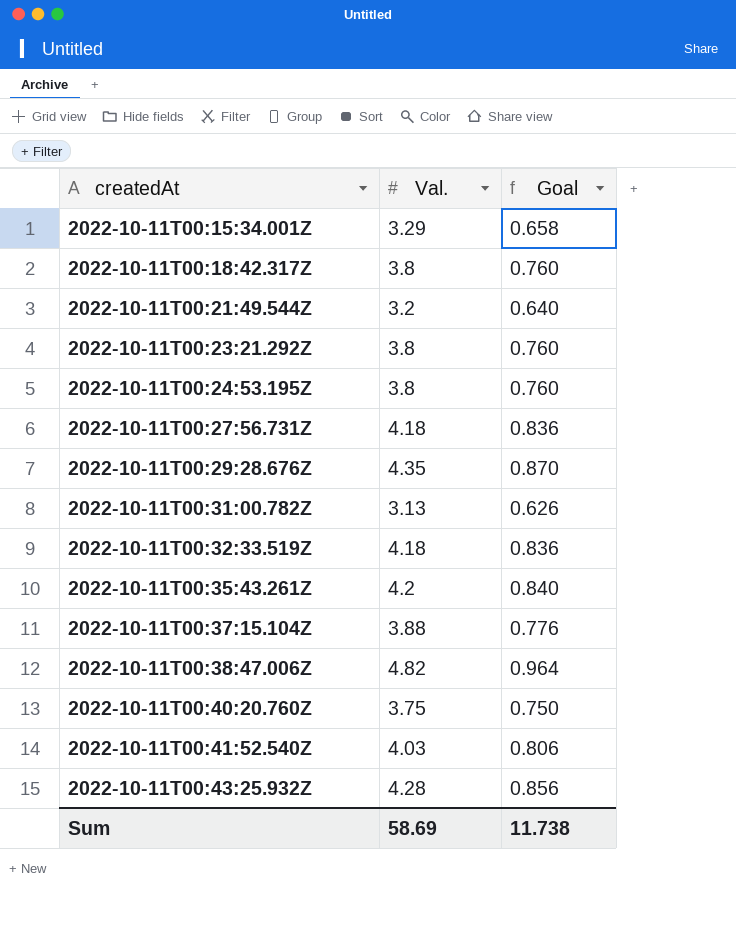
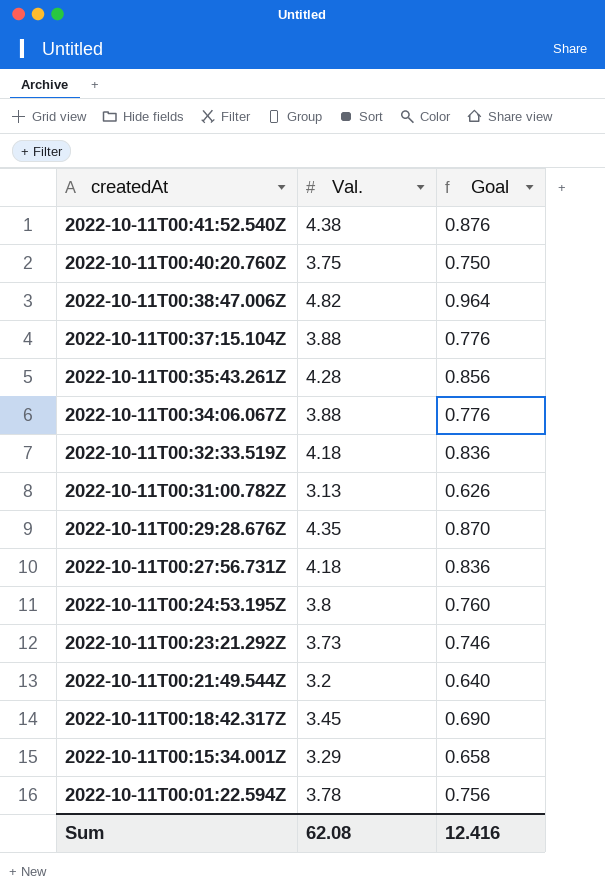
row order: createdAt ascending -> createdAt descending
row 2022-10-11T00:43:25.932Z: 4.28 | 0.856 -> none
2022-10-11T00:41:52.540Z | Val.: 4.03 -> 4.38
2022-10-11T00:41:52.540Z | Goal: 0.806 -> 0.876
2022-10-11T00:35:43.261Z | Val.: 4.2 -> 4.28
2022-10-11T00:35:43.261Z | Goal: 0.840 -> 0.856
row 2022-10-11T00:34:06.067Z: none -> 3.88 | 0.776
2022-10-11T00:23:21.292Z | Val.: 3.8 -> 3.73
2022-10-11T00:23:21.292Z | Goal: 0.760 -> 0.746
2022-10-11T00:18:42.317Z | Val.: 3.8 -> 3.45
2022-10-11T00:18:42.317Z | Goal: 0.760 -> 0.690
row 2022-10-11T00:01:22.594Z: none -> 3.78 | 0.756
Sum | Val.: 58.69 -> 62.08
Sum | Goal: 11.738 -> 12.416

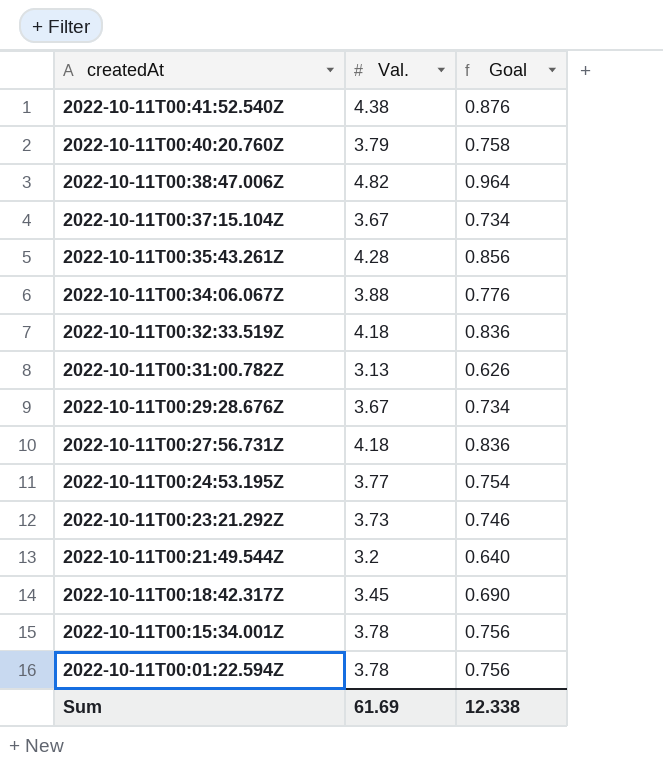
2022-10-11T00:40:20.760Z | Val.: 3.75 -> 3.79
2022-10-11T00:40:20.760Z | Goal: 0.750 -> 0.758
2022-10-11T00:37:15.104Z | Val.: 3.88 -> 3.67
2022-10-11T00:37:15.104Z | Goal: 0.776 -> 0.734
2022-10-11T00:29:28.676Z | Val.: 4.35 -> 3.67
2022-10-11T00:29:28.676Z | Goal: 0.870 -> 0.734
2022-10-11T00:24:53.195Z | Val.: 3.8 -> 3.77
2022-10-11T00:24:53.195Z | Goal: 0.760 -> 0.754
2022-10-11T00:15:34.001Z | Val.: 3.29 -> 3.78
2022-10-11T00:15:34.001Z | Goal: 0.658 -> 0.756
Sum | Val.: 62.08 -> 61.69
Sum | Goal: 12.416 -> 12.338

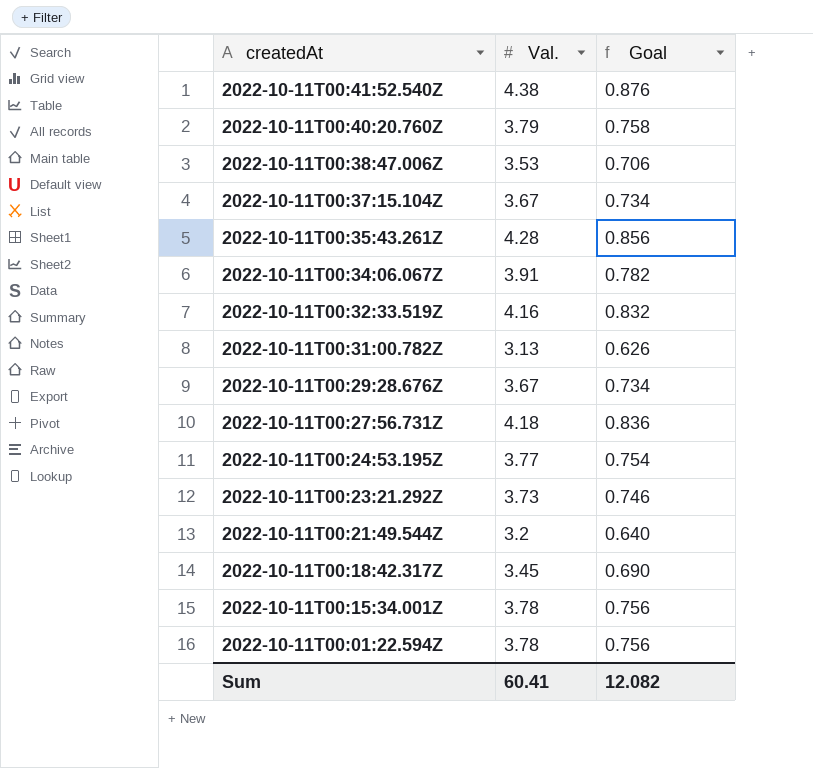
2022-10-11T00:38:47.006Z | Val.: 4.82 -> 3.53
2022-10-11T00:38:47.006Z | Goal: 0.964 -> 0.706
2022-10-11T00:34:06.067Z | Val.: 3.88 -> 3.91
2022-10-11T00:34:06.067Z | Goal: 0.776 -> 0.782
2022-10-11T00:32:33.519Z | Val.: 4.18 -> 4.16
2022-10-11T00:32:33.519Z | Goal: 0.836 -> 0.832
Sum | Val.: 61.69 -> 60.41
Sum | Goal: 12.338 -> 12.082

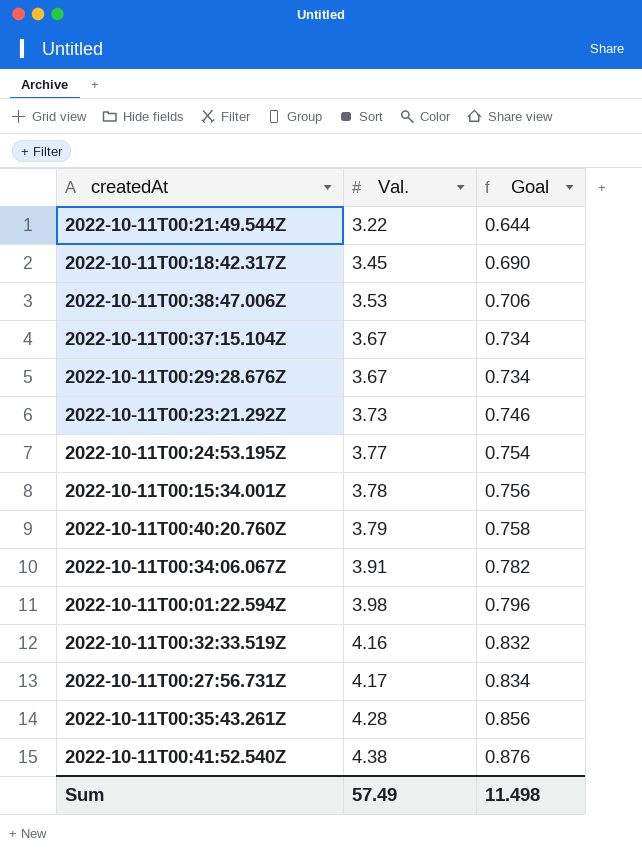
row order: createdAt descending -> Val. ascending
row 2022-10-11T00:31:00.782Z: 3.13 | 0.626 -> none
2022-10-11T00:21:49.544Z | Val.: 3.2 -> 3.22
2022-10-11T00:21:49.544Z | Goal: 0.640 -> 0.644
2022-10-11T00:01:22.594Z | Val.: 3.78 -> 3.98
2022-10-11T00:01:22.594Z | Goal: 0.756 -> 0.796
2022-10-11T00:27:56.731Z | Val.: 4.18 -> 4.17
2022-10-11T00:27:56.731Z | Goal: 0.836 -> 0.834
Sum | Val.: 60.41 -> 57.49
Sum | Goal: 12.082 -> 11.498

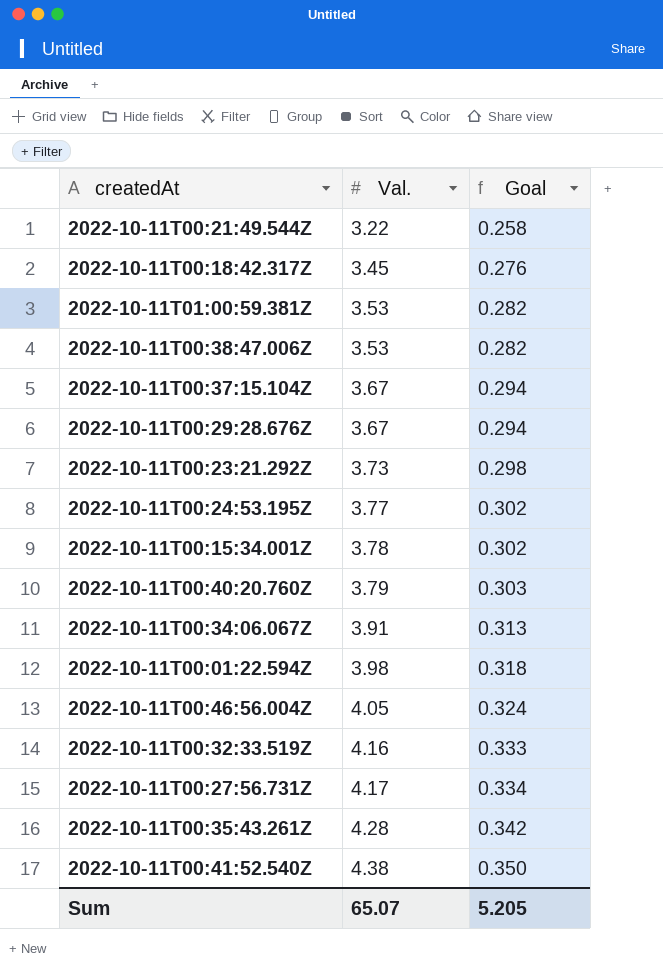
column Goal | formula: [Val.] * 0.2 -> [Val.] * 0.08
row 2022-10-11T01:00:59.381Z: none -> 3.53 | 0.282
row 2022-10-11T00:46:56.004Z: none -> 4.05 | 0.324
Sum | Val.: 57.49 -> 65.07
Sum | Goal: 11.498 -> 5.205

